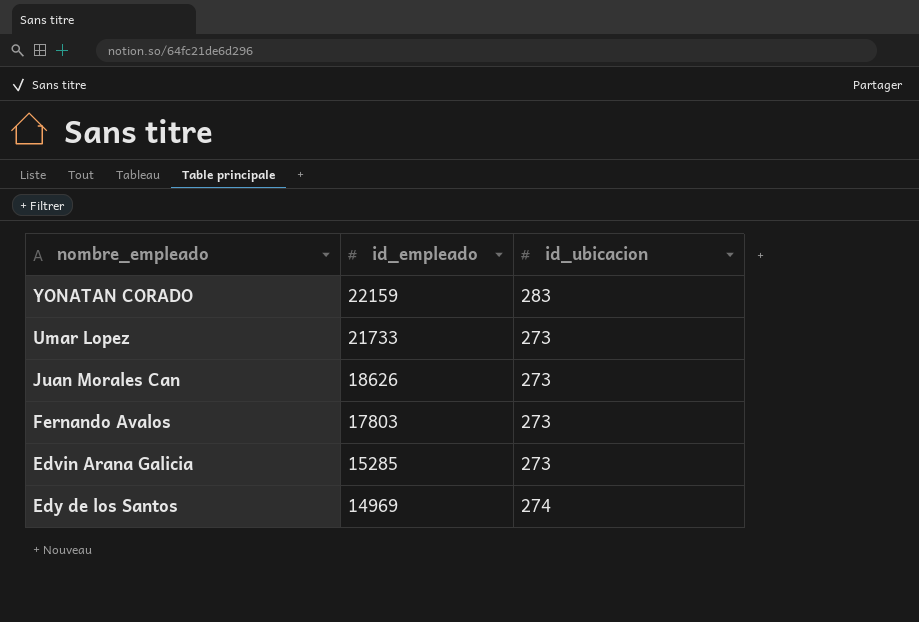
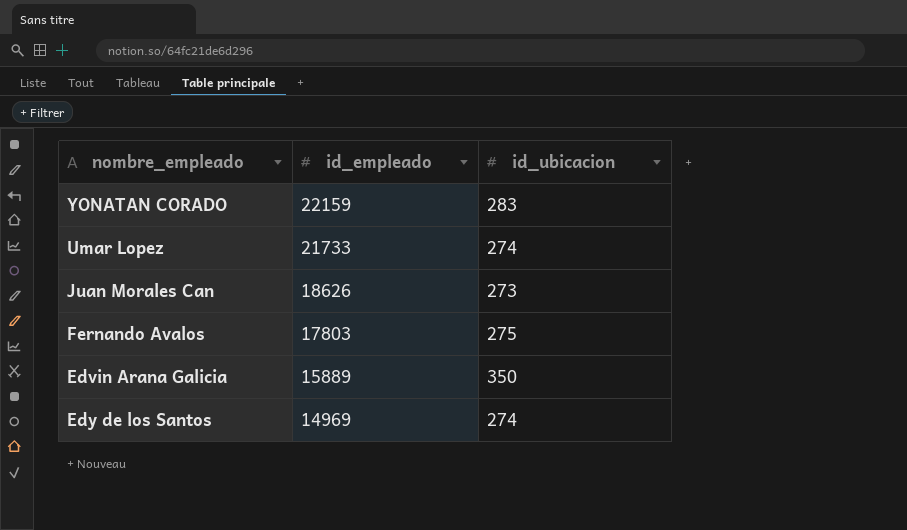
Umar Lopez | id_ubicacion: 273 -> 274
Fernando Avalos | id_ubicacion: 273 -> 275
Edvin Arana Galicia | id_empleado: 15285 -> 15889
Edvin Arana Galicia | id_ubicacion: 273 -> 350

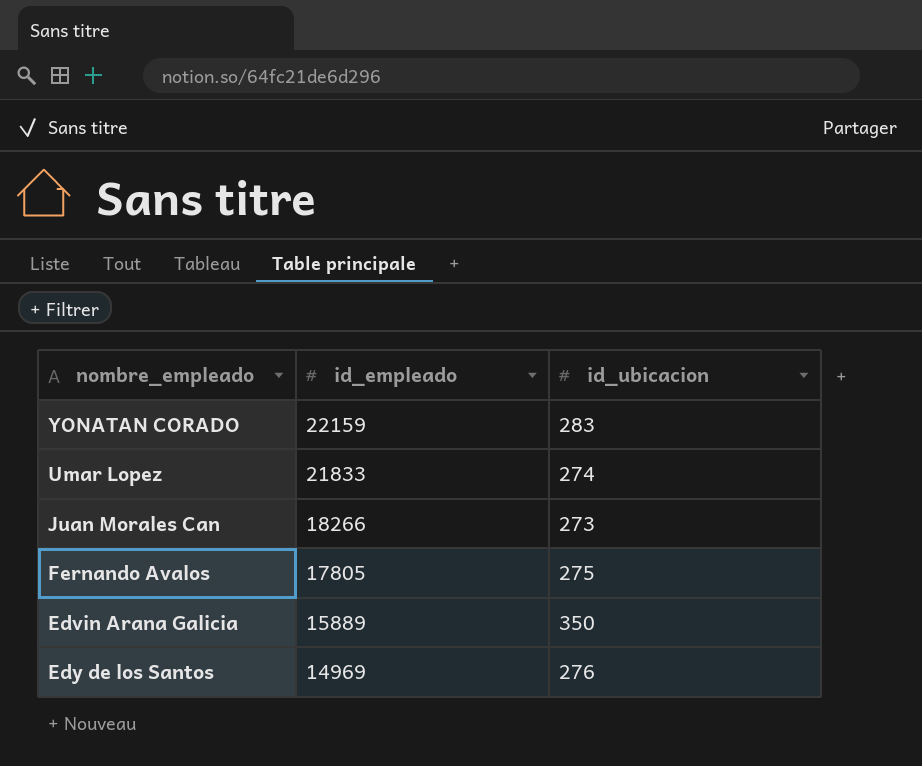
Umar Lopez | id_empleado: 21733 -> 21833
Juan Morales Can | id_empleado: 18626 -> 18266
Fernando Avalos | id_empleado: 17803 -> 17805
Edy de los Santos | id_ubicacion: 274 -> 276

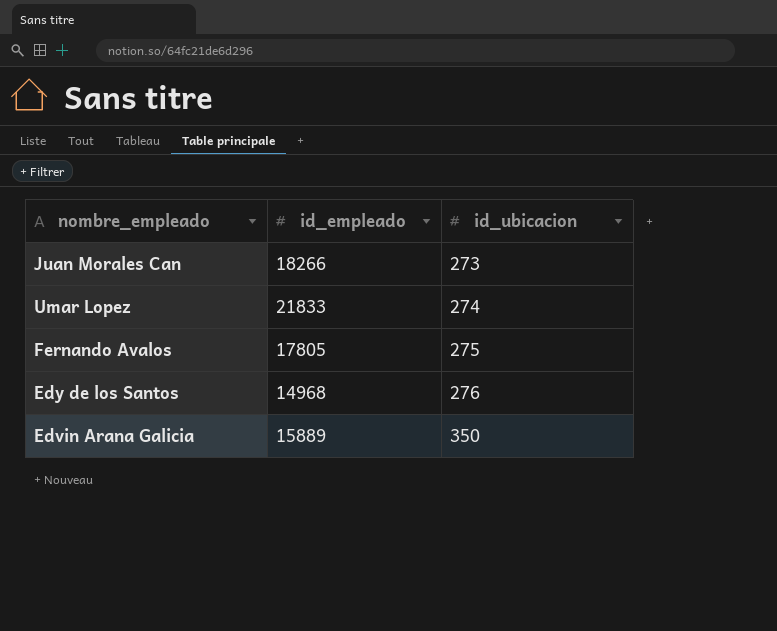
row order: id_empleado descending -> id_ubicacion ascending
row YONATAN CORADO: 22159 | 283 -> none
Edy de los Santos | id_empleado: 14969 -> 14968

